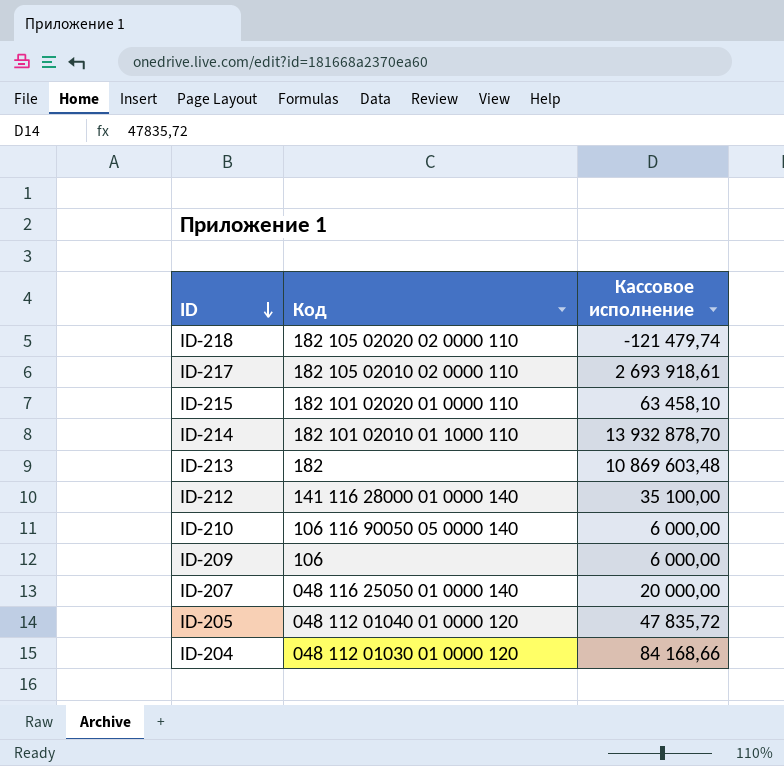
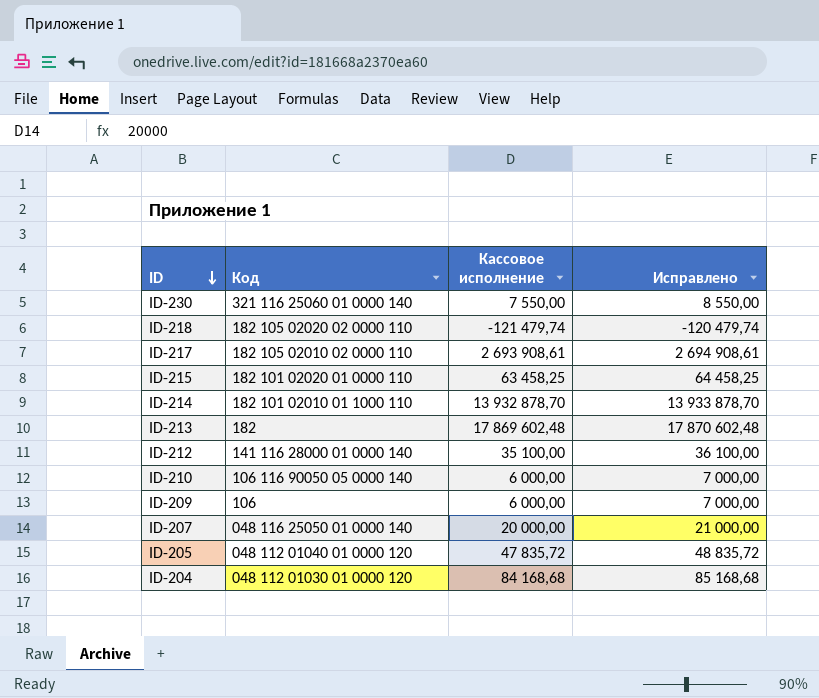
column Исправлено | formula: none -> [Кассовое исполнение] + 1000
row ID-230: none -> 321 116 25060 01 0000 140 | 7 550,00 | 8 550,00
ID-217 | Кассовое исполнение: 2 693 918,61 -> 2 693 908,61
ID-215 | Кассовое исполнение: 63 458,10 -> 63 458,25
ID-213 | Кассовое исполнение: 10 869 603,48 -> 17 869 602,48
ID-204 | Кассовое исполнение: 84 168,66 -> 84 168,68

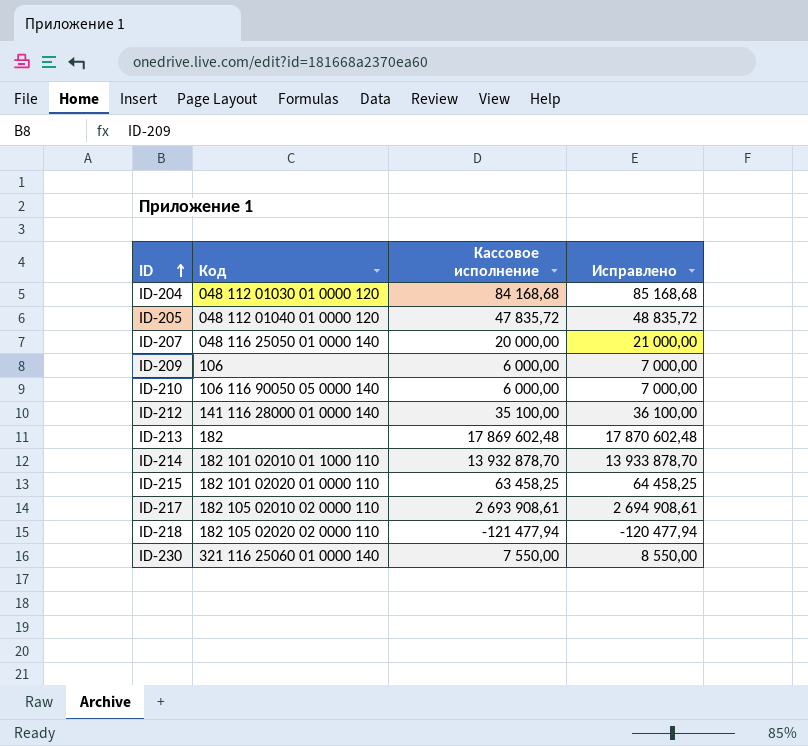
row order: ID descending -> ID ascending
ID-218 | Кассовое исполнение: -121 479,74 -> -121 477,94
ID-218 | Исправлено: -120 479,74 -> -120 477,94

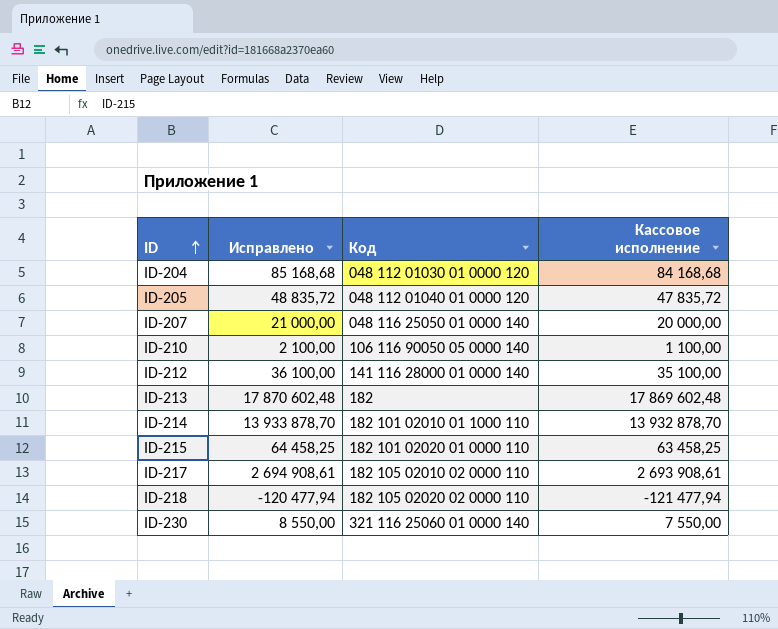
column Исправлено | position: 4 -> 2
row ID-209: 106 | 6 000,00 | 7 000,00 -> none
ID-210 | Исправлено: 7 000,00 -> 2 100,00
ID-210 | Кассовое исполнение: 6 000,00 -> 1 100,00

